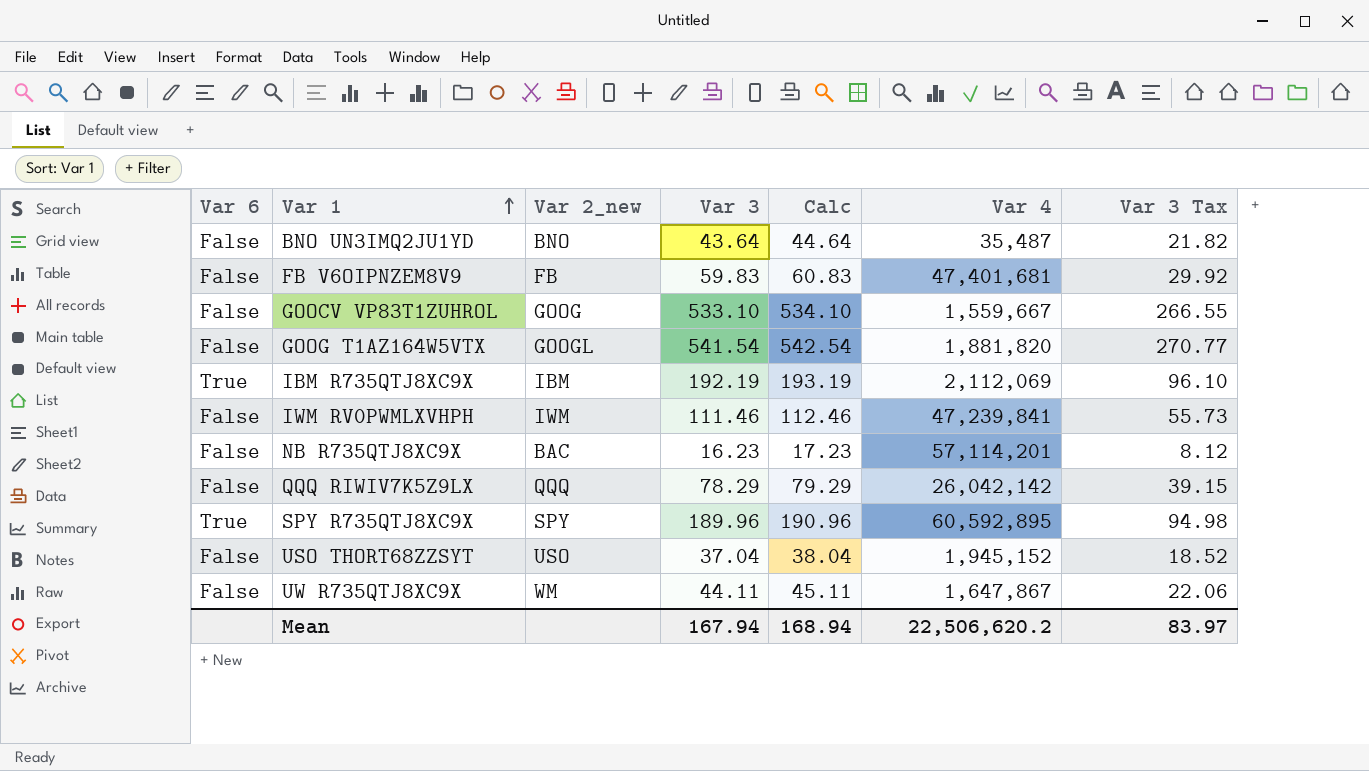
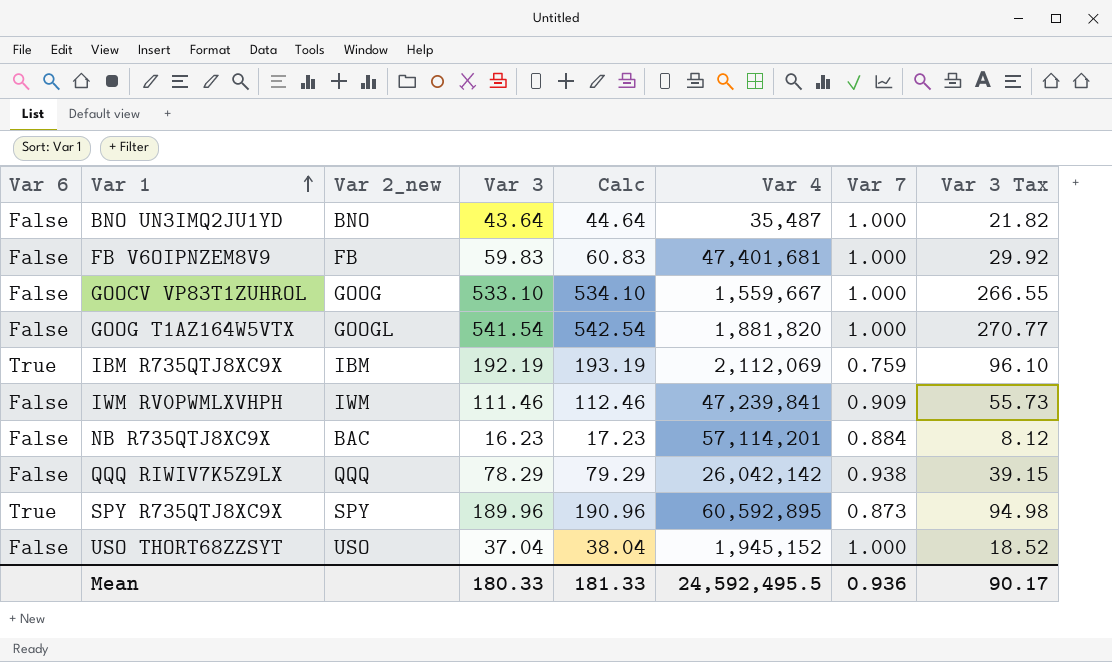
column Var 7 | position: none -> 7
row UW R735QTJ8XC9X: False | WM | 44.11 | 45.11 | 1,647,867 | 22.06 -> none
Mean | Var 3: 167.94 -> 180.33
Mean | Calc: 168.94 -> 181.33
Mean | Var 4: 22,506,620.2 -> 24,592,495.5
Mean | Var 3 Tax: 83.97 -> 90.17

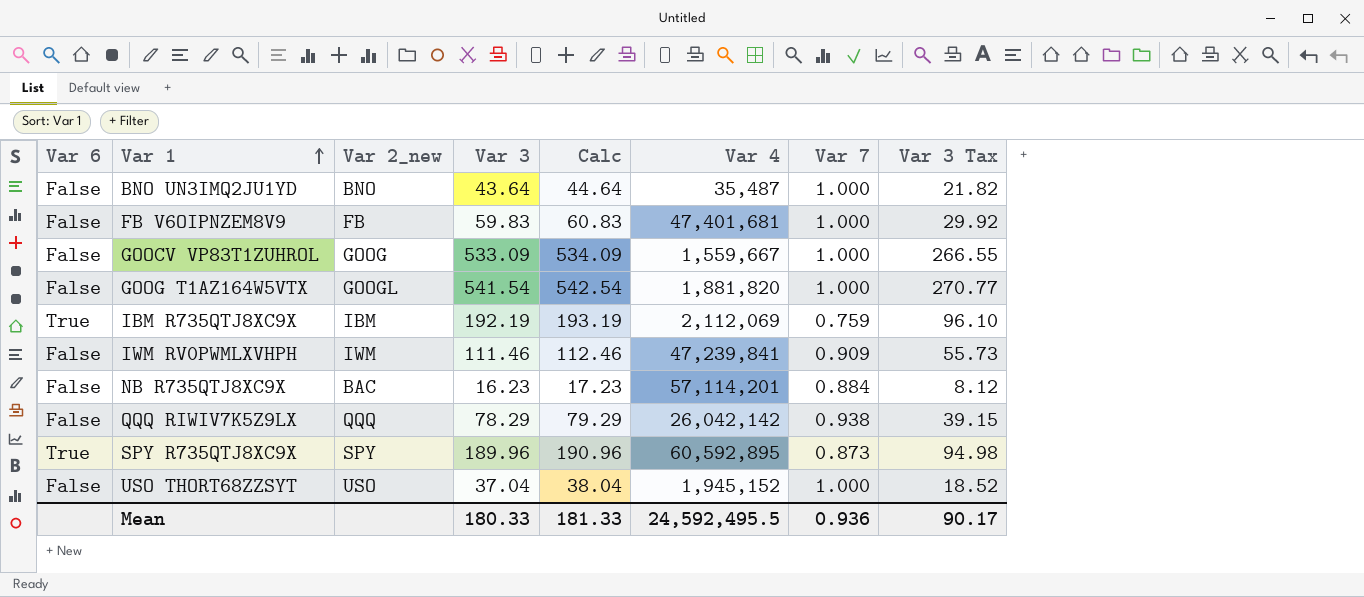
GOOCV VP83T1ZUHROL | Var 3: 533.10 -> 533.09
GOOCV VP83T1ZUHROL | Calc: 534.10 -> 534.09

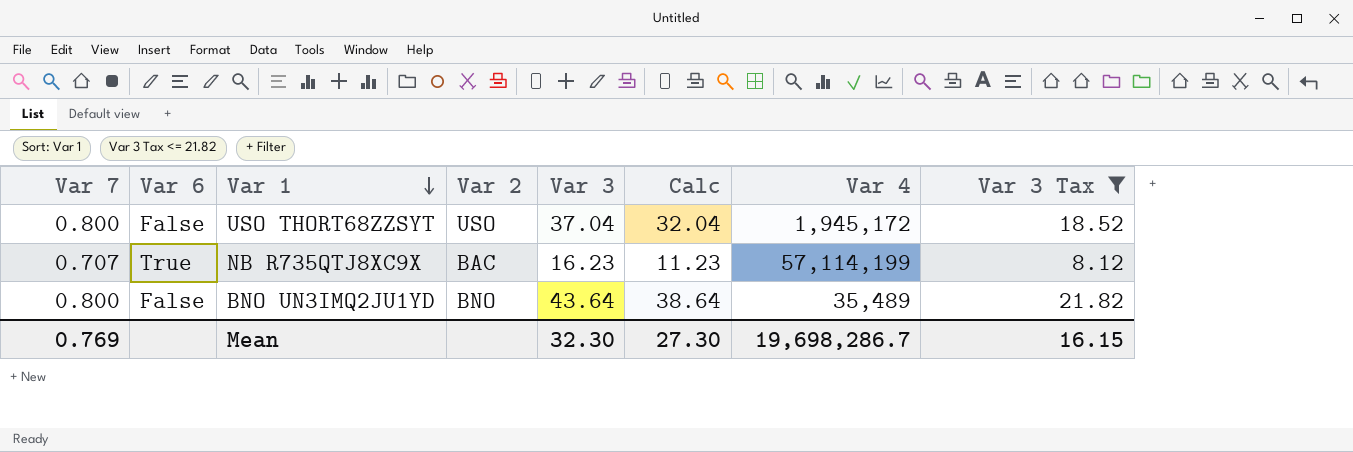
filter: none -> Var 3 Tax <= 21.82
row order: Var 1 ascending -> Var 1 descending
column Var 7 | position: 7 -> 1
column name: Var 2_new -> Var 2
column Calc | formula: [Var 3] + 1 -> [Var 3] - 5
USO THORT68ZZSYT | Var 7: 1.000 -> 0.800
USO THORT68ZZSYT | Var 4: 1,945,152 -> 1,945,172
NB R735QTJ8XC9X | Var 7: 0.884 -> 0.707
NB R735QTJ8XC9X | Var 6: False -> True
NB R735QTJ8XC9X | Var 4: 57,114,201 -> 57,114,199
BNO UN3IMQ2JU1YD | Var 7: 1.000 -> 0.800
BNO UN3IMQ2JU1YD | Var 4: 35,487 -> 35,489
Mean | Var 7: 0.936 -> 0.769
Mean | Var 3: 180.33 -> 32.30
Mean | Calc: 181.33 -> 27.30
Mean | Var 4: 24,592,495.5 -> 19,698,286.7
Mean | Var 3 Tax: 90.17 -> 16.15

